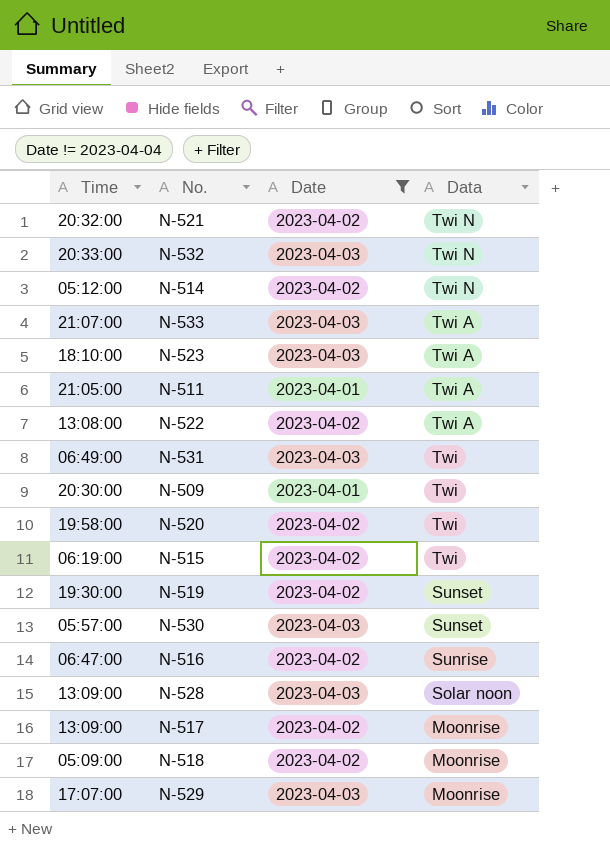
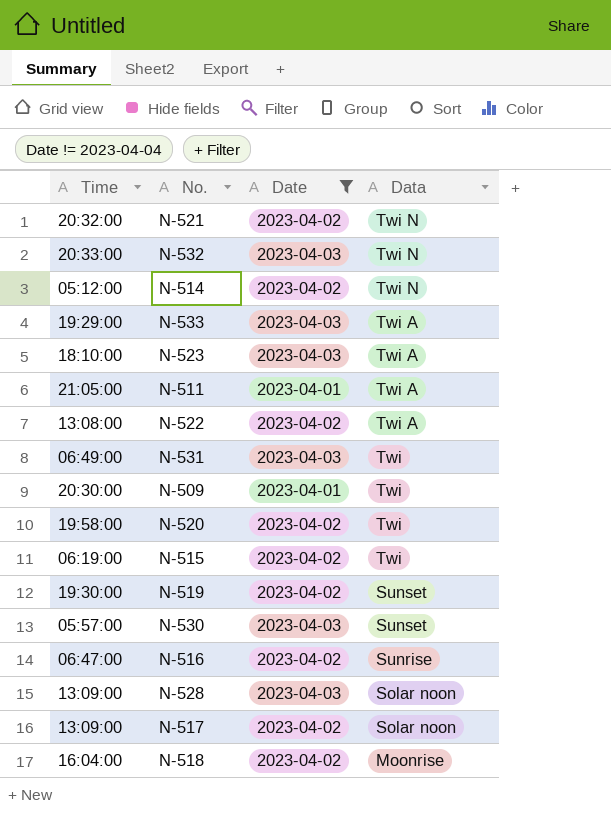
row N-529: 17:07:00 | 2023-04-03 | Moonrise -> none
N-533 | Time: 21:07:00 -> 19:29:00
N-517 | Data: Moonrise -> Solar noon
N-518 | Time: 05:09:00 -> 16:04:00

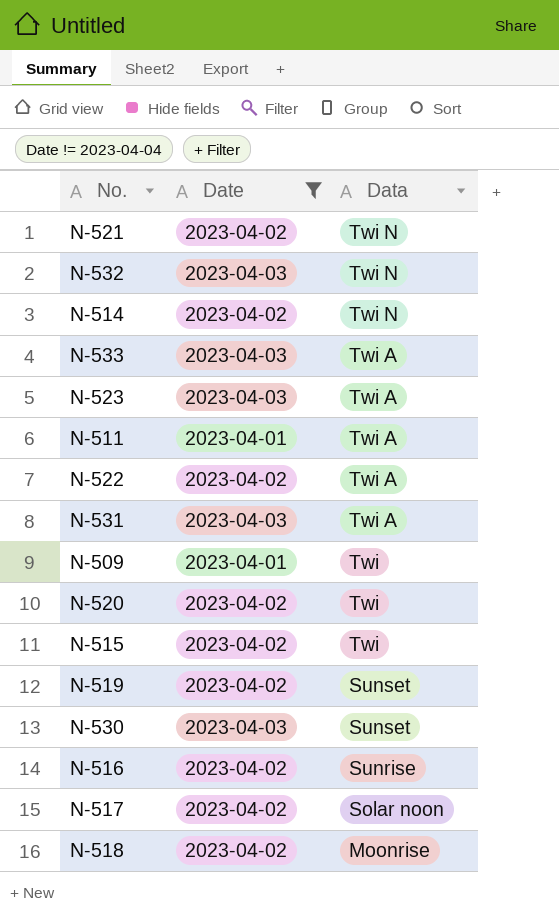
column Time | position: 1 -> none
row N-528: 13:09:00 | 2023-04-03 | Solar noon -> none
N-531 | Data: Twi -> Twi A

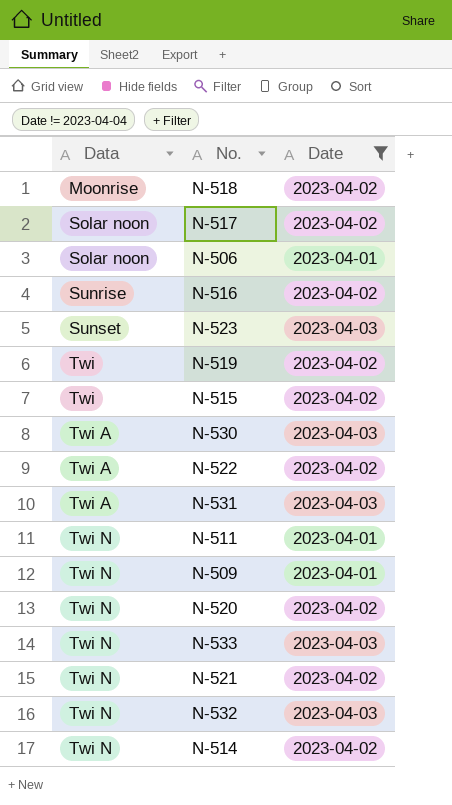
row order: Data descending -> Data ascending
column Data | position: 3 -> 1
row N-506: none -> Solar noon | 2023-04-01
N-523 | Data: Twi A -> Sunset
N-519 | Data: Sunset -> Twi
N-530 | Data: Sunset -> Twi A
N-511 | Data: Twi A -> Twi N
N-509 | Data: Twi -> Twi N
N-520 | Data: Twi -> Twi N
N-533 | Data: Twi A -> Twi N

